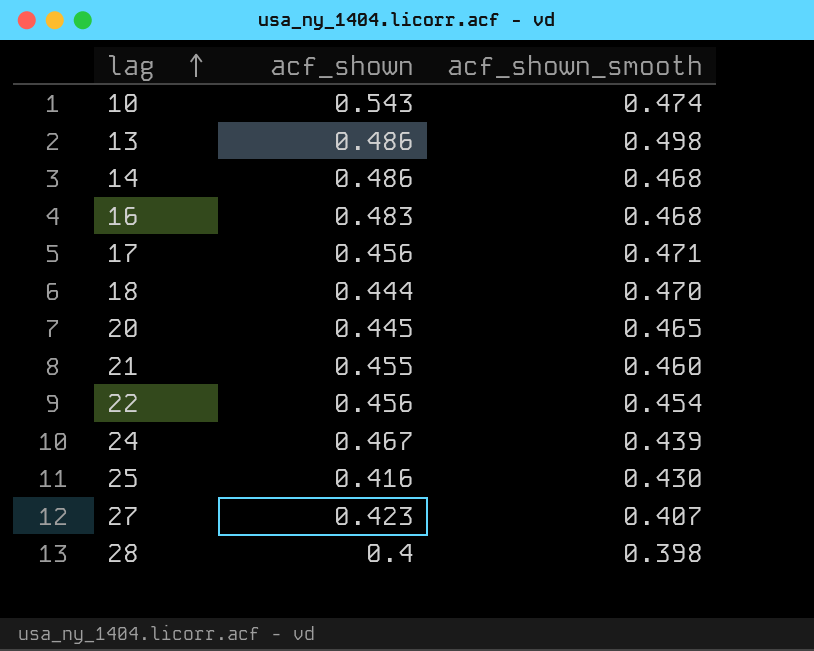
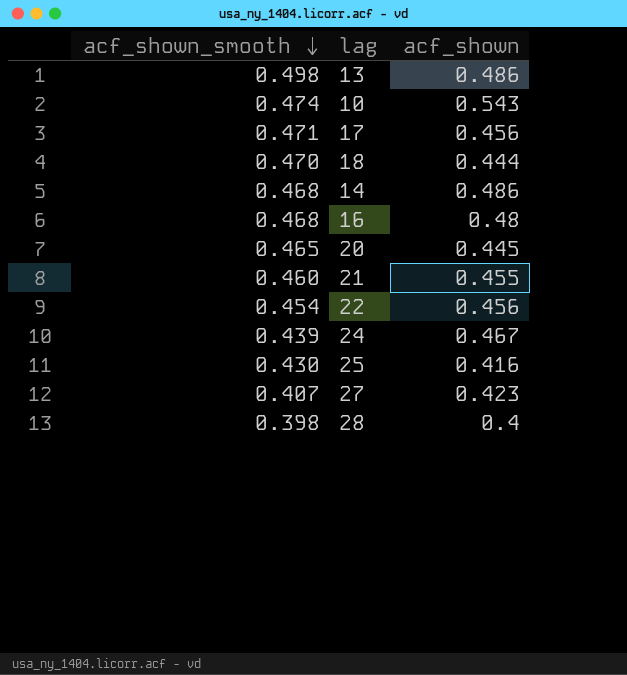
row order: lag ascending -> acf_shown_smooth descending
column acf_shown_smooth | position: 3 -> 1
16 | acf_shown: 0.483 -> 0.48

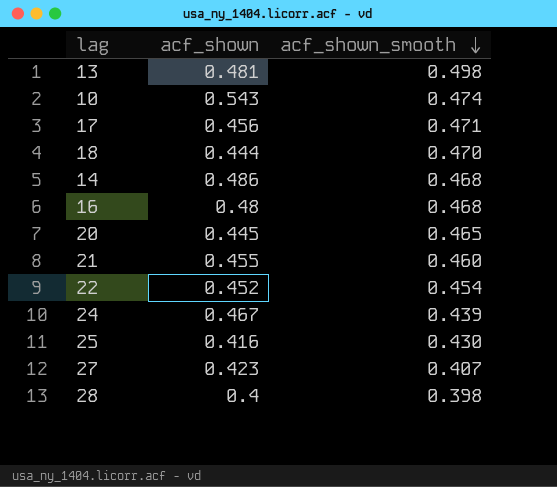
column acf_shown_smooth | position: 1 -> 3
13 | acf_shown: 0.486 -> 0.481
22 | acf_shown: 0.456 -> 0.452

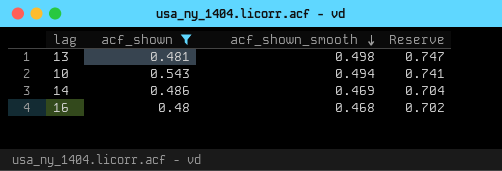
filter: none -> acf_shown >= 0.48
column Reserve | formula: none -> [acf_shown_smooth] * 1.5
10 | acf_shown_smooth: 0.474 -> 0.494
14 | acf_shown_smooth: 0.468 -> 0.469

